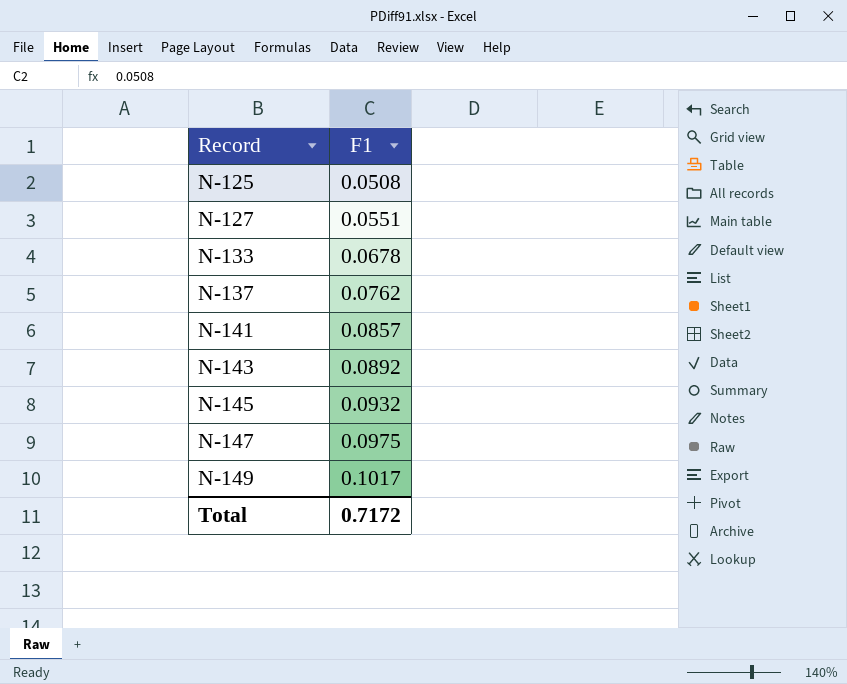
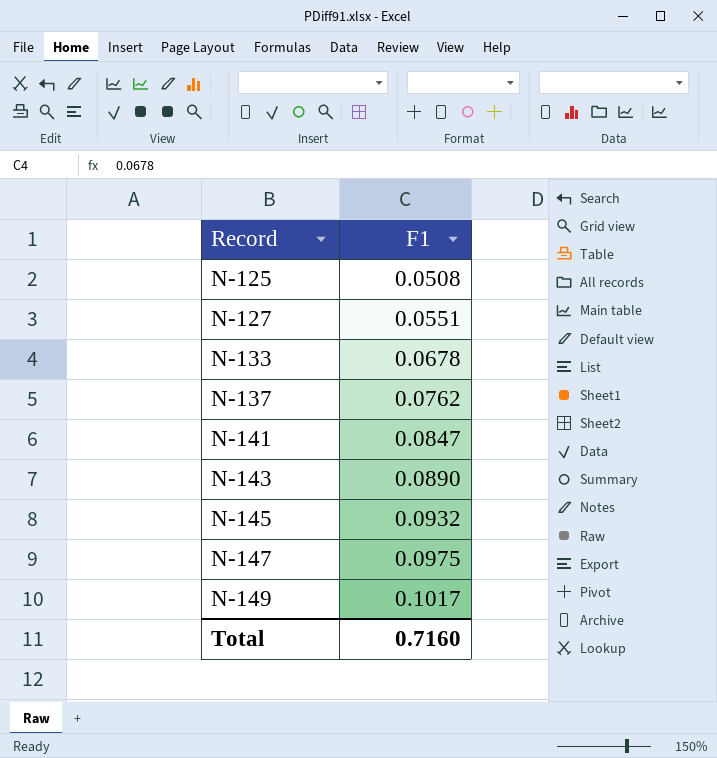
N-141 | F1: 0.0857 -> 0.0847
N-143 | F1: 0.0892 -> 0.0890
Total | F1: 0.7172 -> 0.7160

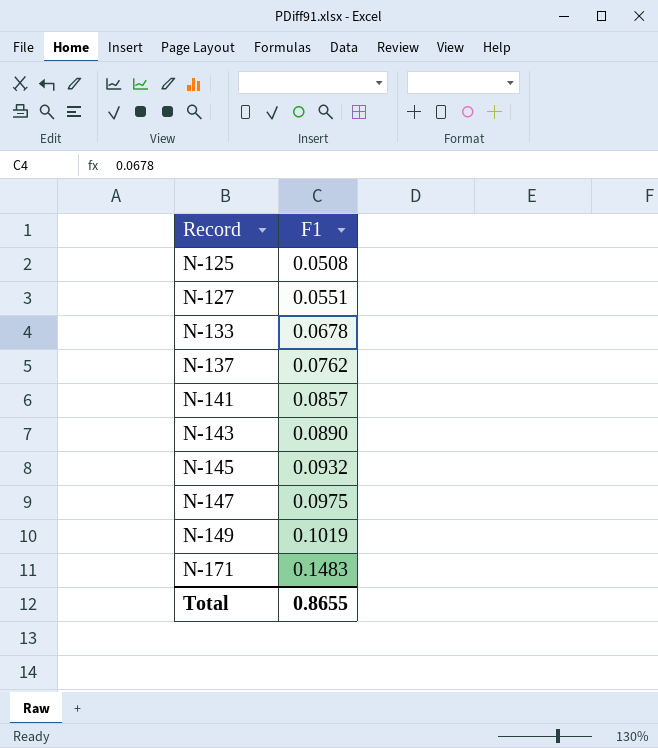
N-141 | F1: 0.0847 -> 0.0857
N-149 | F1: 0.1017 -> 0.1019
row N-171: none -> 0.1483
Total | F1: 0.7160 -> 0.8655

